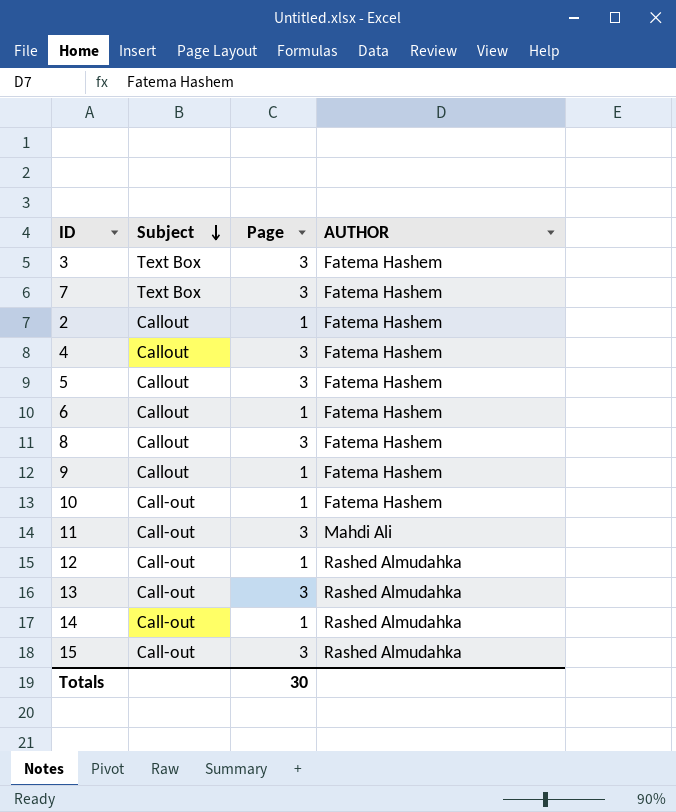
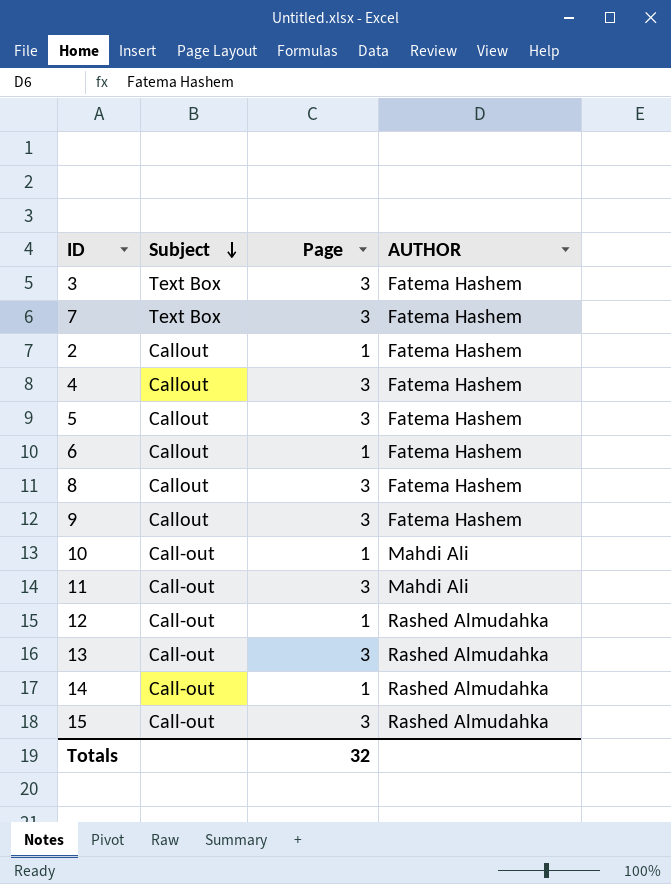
9 | Page: 1 -> 3
10 | AUTHOR: Fatema Hashem -> Mahdi Ali
Totals | Page: 30 -> 32

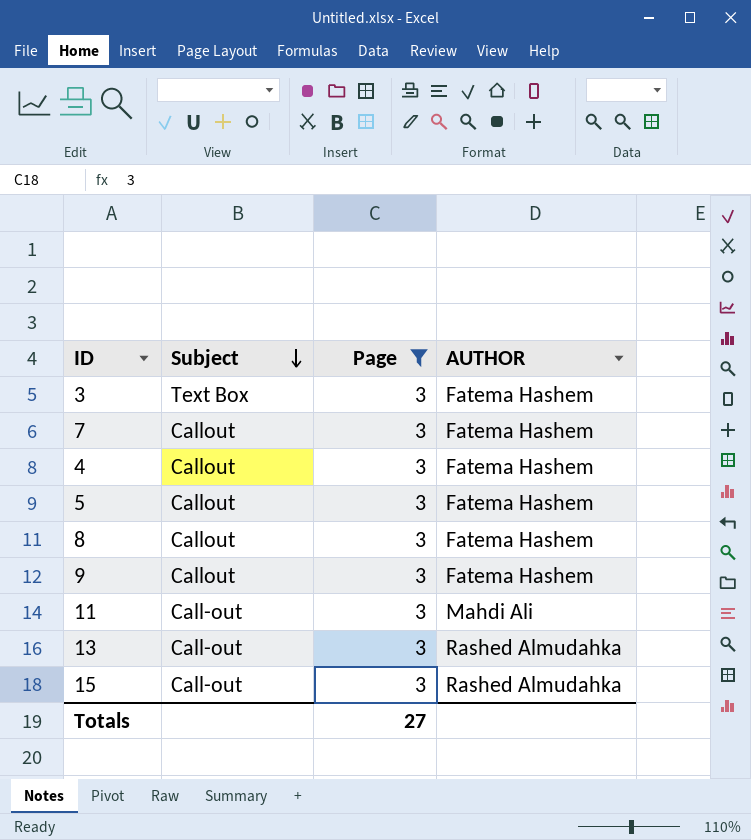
filter: none -> Page = 3
7 | Subject: Text Box -> Callout
Totals | Page: 32 -> 27

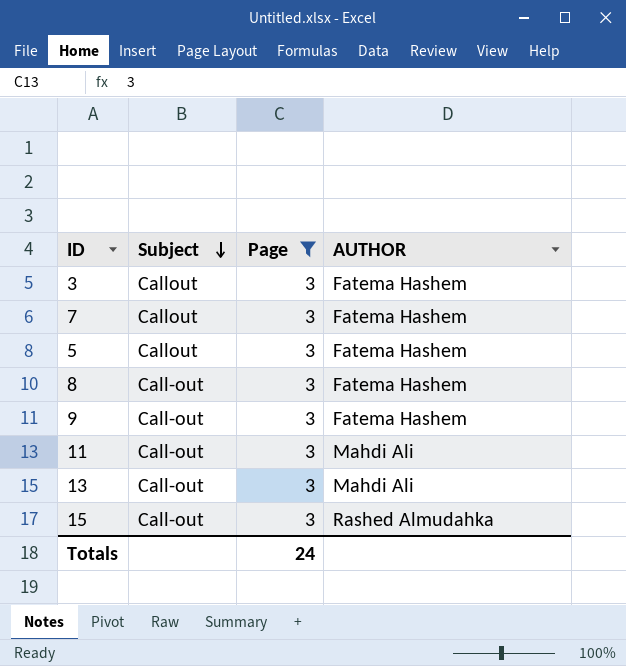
row 4: Callout | 3 | Fatema Hashem -> none
3 | Subject: Text Box -> Callout
8 | Subject: Callout -> Call-out
9 | Subject: Callout -> Call-out
13 | AUTHOR: Rashed Almudahka -> Mahdi Ali
Totals | Page: 27 -> 24

